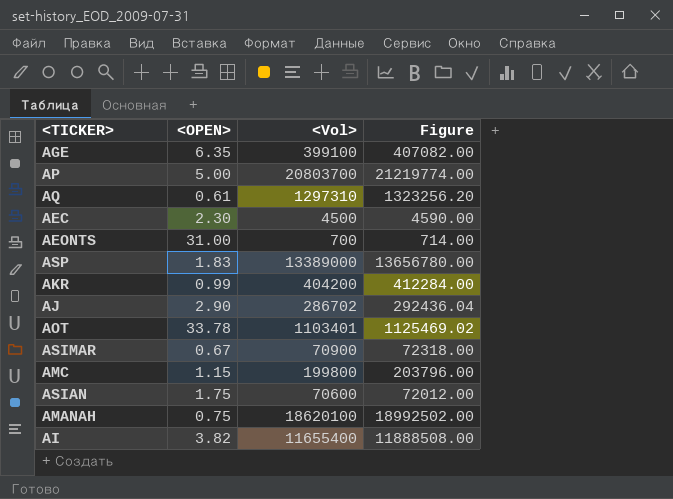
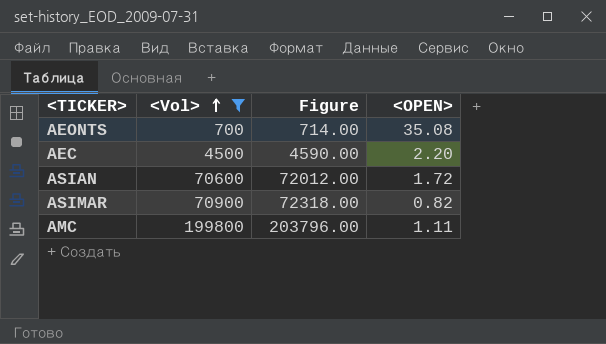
filter: none -> <Vol> <= 199800
row order: none -> <Vol> ascending
column <OPEN> | position: 2 -> 4
AEONTS | <OPEN>: 31.00 -> 35.08
AEC | <OPEN>: 2.30 -> 2.20
ASIAN | <OPEN>: 1.75 -> 1.72
ASIMAR | <OPEN>: 0.67 -> 0.82
AMC | <OPEN>: 1.15 -> 1.11

